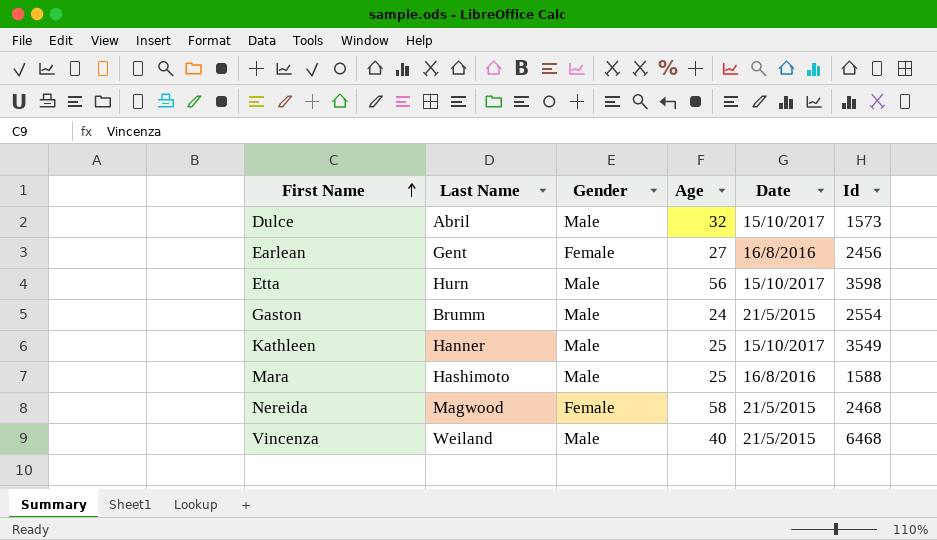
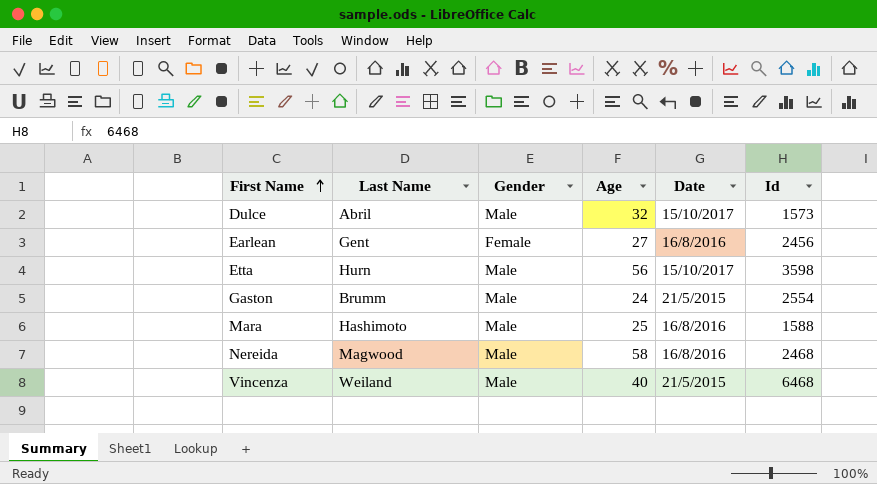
row Kathleen: Hanner | Male | 25 | 15/10/2017 | 3549 -> none
Nereida | Gender: Female -> Male
Nereida | Date: 21/5/2015 -> 16/8/2016

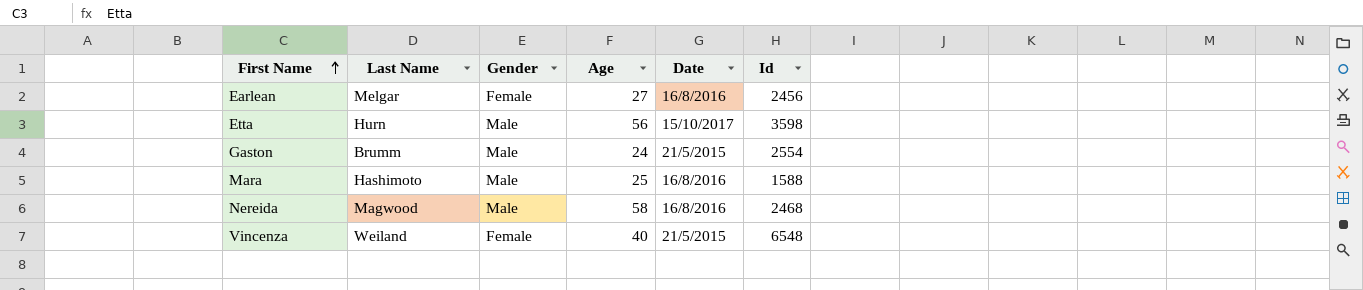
row Dulce: Abril | Male | 32 | 15/10/2017 | 1573 -> none
Earlean | Last Name: Gent -> Melgar
Vincenza | Gender: Male -> Female
Vincenza | Id: 6468 -> 6548

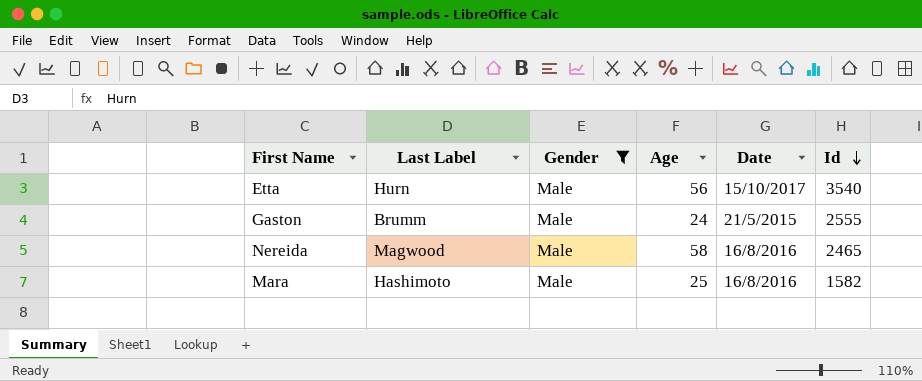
filter: none -> Gender = Male
row order: First Name ascending -> Id descending
column name: Last Name -> Last Label
Etta | Id: 3598 -> 3540
Gaston | Id: 2554 -> 2555
Nereida | Id: 2468 -> 2465
Mara | Id: 1588 -> 1582

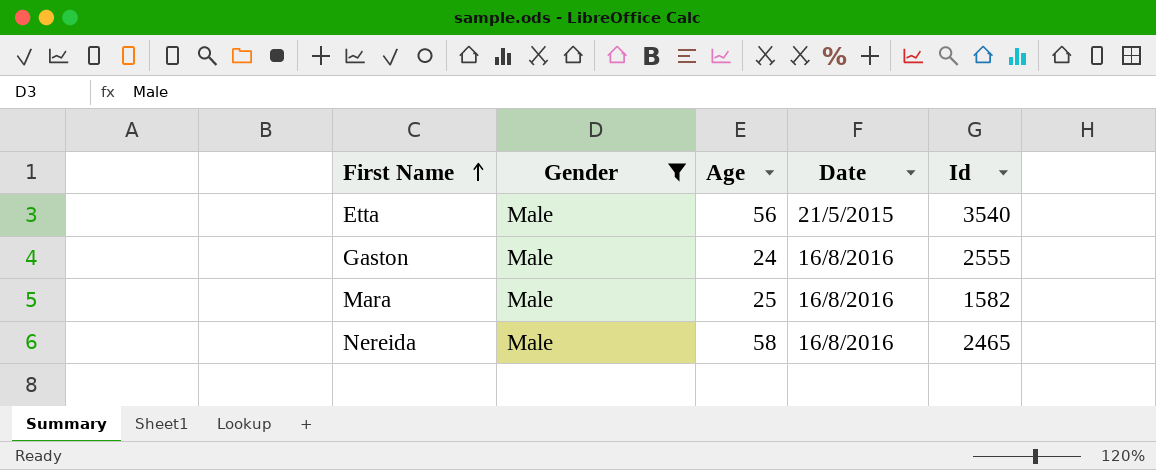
row order: Id descending -> First Name ascending
column Last Label | position: 2 -> none
Etta | Date: 15/10/2017 -> 21/5/2015
Gaston | Date: 21/5/2015 -> 16/8/2016

